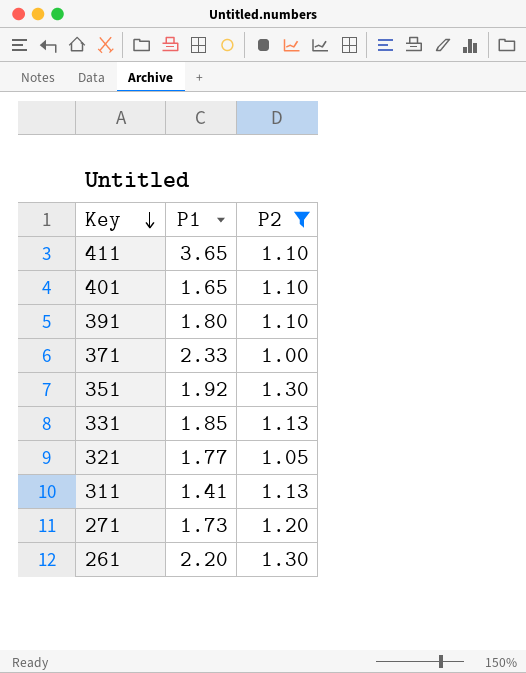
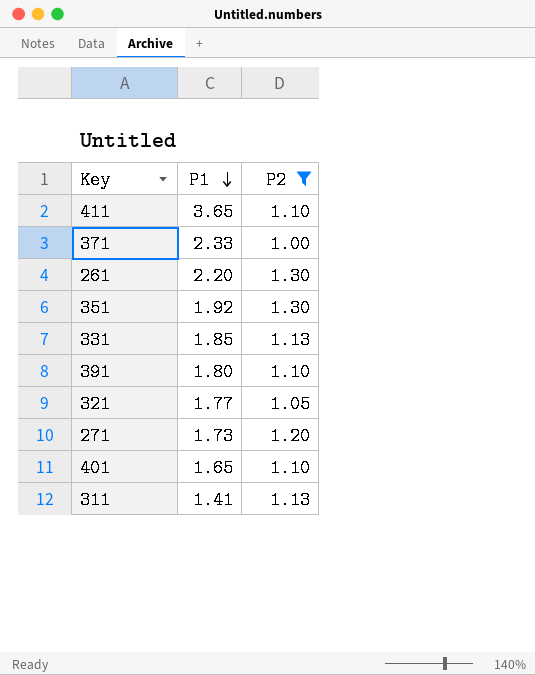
row order: Key descending -> P1 descending

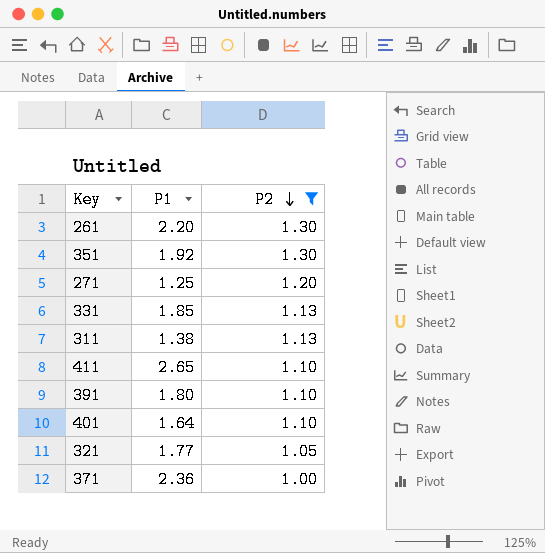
row order: P1 descending -> P2 descending
271 | P1: 1.73 -> 1.25
311 | P1: 1.41 -> 1.38
411 | P1: 3.65 -> 2.65
401 | P1: 1.65 -> 1.64
371 | P1: 2.33 -> 2.36

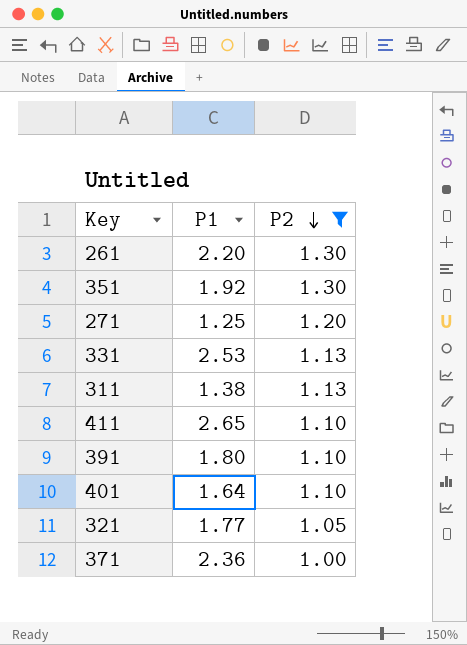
331 | P1: 1.85 -> 2.53

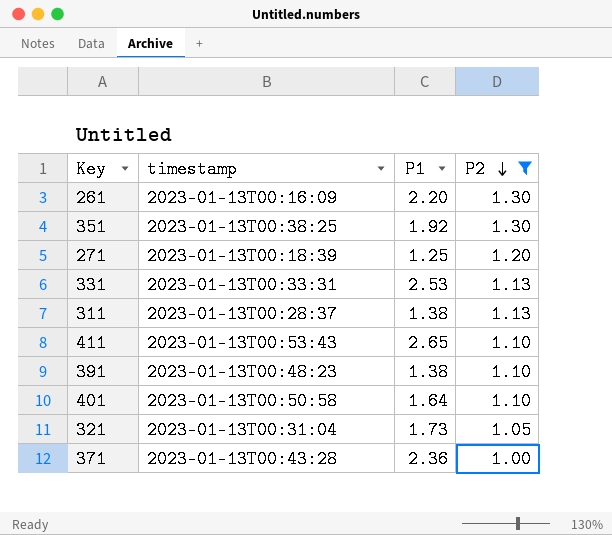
column timestamp | position: none -> 2
391 | P1: 1.80 -> 1.38
321 | P1: 1.77 -> 1.73

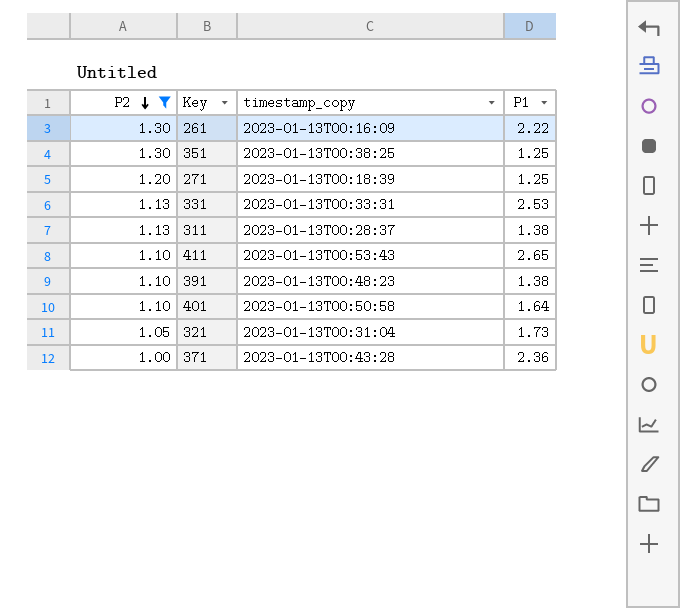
column P2 | position: 4 -> 1
column name: timestamp -> timestamp_copy
261 | P1: 2.20 -> 2.22
351 | P1: 1.92 -> 1.25

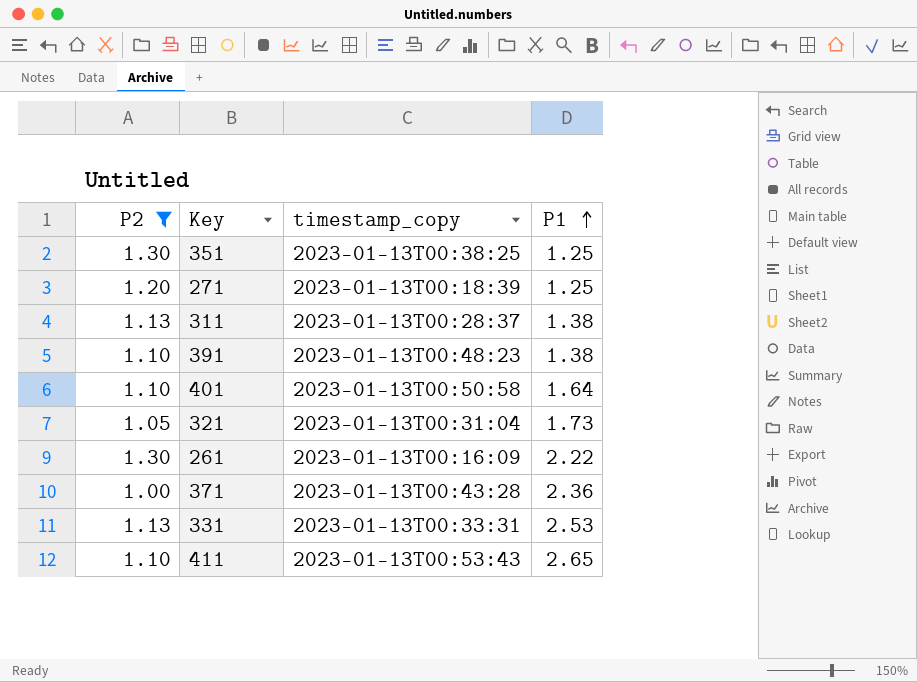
row order: P2 descending -> P1 ascending

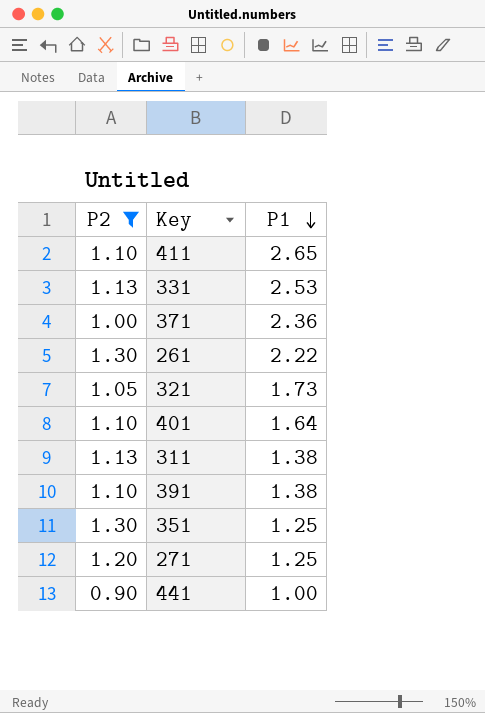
row order: P1 ascending -> P1 descending
column timestamp_copy | position: 3 -> none
row 441: none -> 0.90 | 1.00

